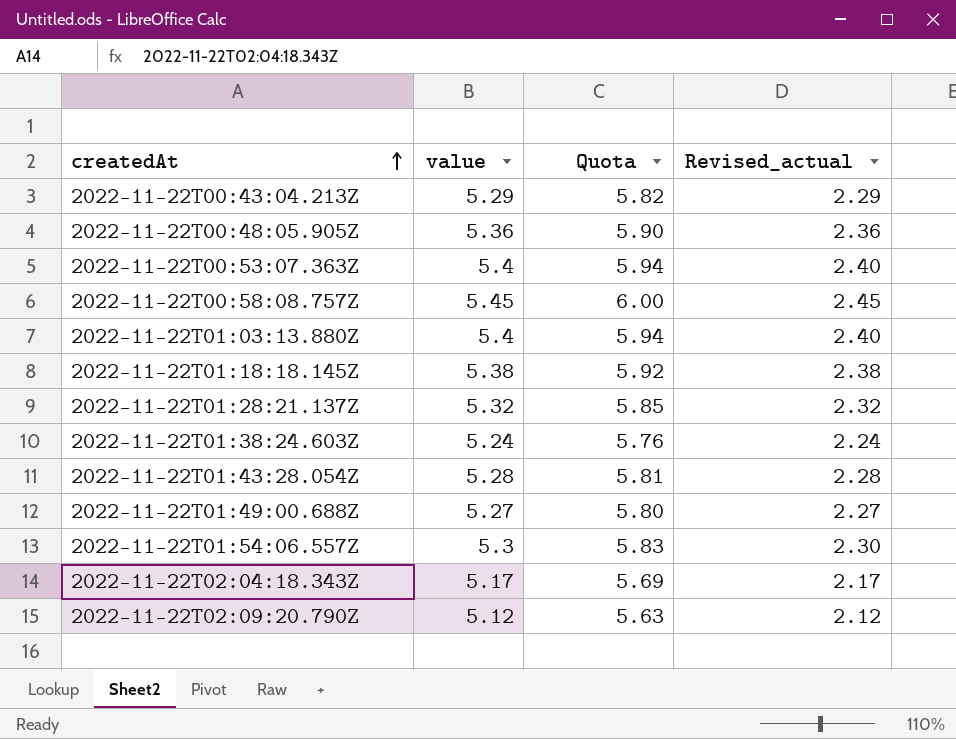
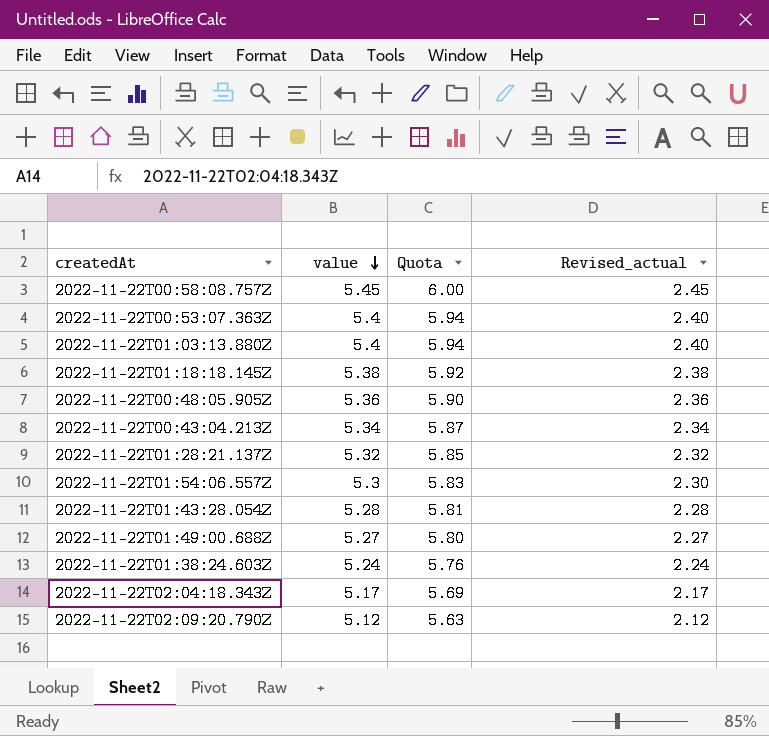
row order: createdAt ascending -> value descending
2022-11-22T00:43:04.213Z | value: 5.29 -> 5.34
2022-11-22T00:43:04.213Z | Quota: 5.82 -> 5.87
2022-11-22T00:43:04.213Z | Revised_actual: 2.29 -> 2.34

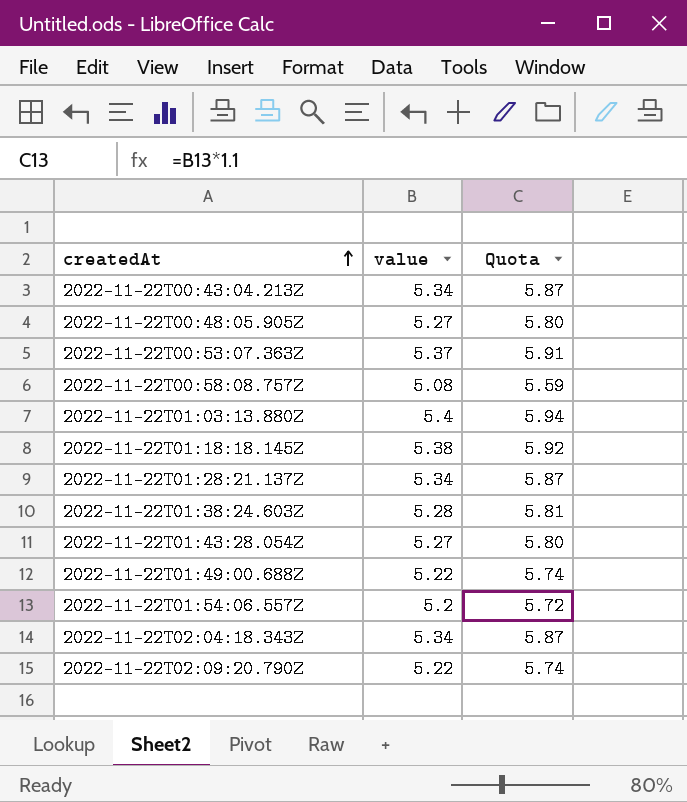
row order: value descending -> createdAt ascending
column Revised_actual | formula: [value] - 3 -> none
2022-11-22T00:48:05.905Z | value: 5.36 -> 5.27
2022-11-22T00:48:05.905Z | Quota: 5.90 -> 5.80
2022-11-22T00:53:07.363Z | value: 5.4 -> 5.37
2022-11-22T00:53:07.363Z | Quota: 5.94 -> 5.91
2022-11-22T00:58:08.757Z | value: 5.45 -> 5.08
2022-11-22T00:58:08.757Z | Quota: 6.00 -> 5.59
2022-11-22T01:28:21.137Z | value: 5.32 -> 5.34
2022-11-22T01:28:21.137Z | Quota: 5.85 -> 5.87
2022-11-22T01:38:24.603Z | value: 5.24 -> 5.28
2022-11-22T01:38:24.603Z | Quota: 5.76 -> 5.81
2022-11-22T01:43:28.054Z | value: 5.28 -> 5.27
2022-11-22T01:43:28.054Z | Quota: 5.81 -> 5.80
2022-11-22T01:49:00.688Z | value: 5.27 -> 5.22
2022-11-22T01:49:00.688Z | Quota: 5.80 -> 5.74
2022-11-22T01:54:06.557Z | value: 5.3 -> 5.2
2022-11-22T01:54:06.557Z | Quota: 5.83 -> 5.72
2022-11-22T02:04:18.343Z | value: 5.17 -> 5.34
2022-11-22T02:04:18.343Z | Quota: 5.69 -> 5.87
2022-11-22T02:09:20.790Z | value: 5.12 -> 5.22
2022-11-22T02:09:20.790Z | Quota: 5.63 -> 5.74

